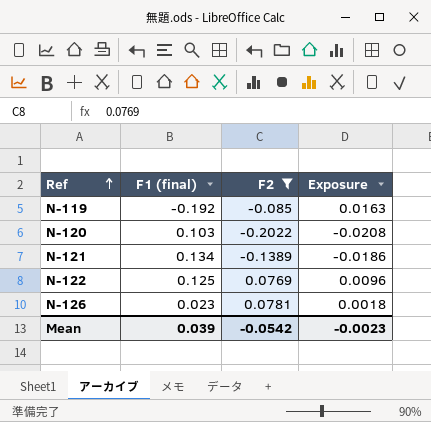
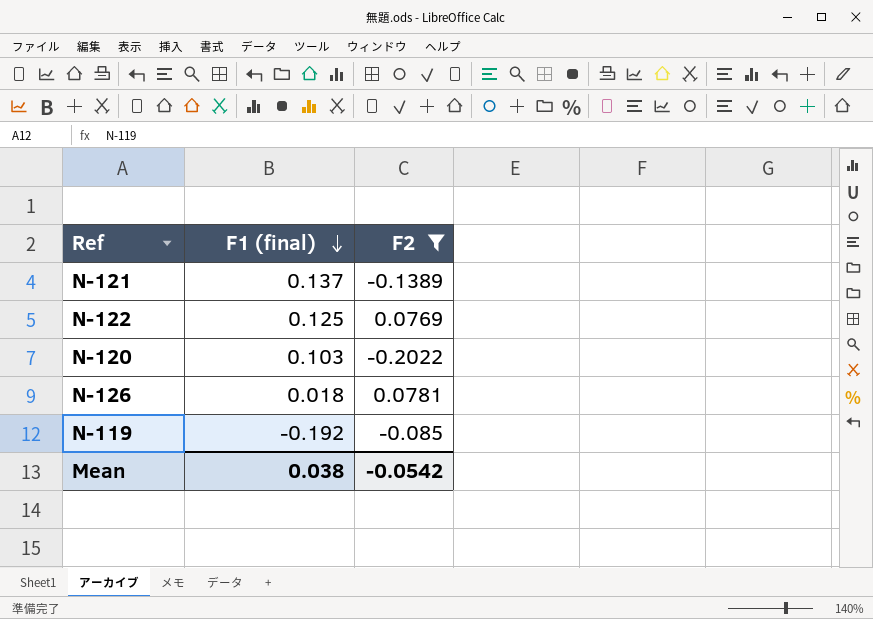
row order: Ref ascending -> F1 (final) descending
column Exposure | formula: [F1 (final)] * [F2] -> none
N-121 | F1 (final): 0.134 -> 0.137
N-126 | F1 (final): 0.023 -> 0.018
Mean | F1 (final): 0.039 -> 0.038

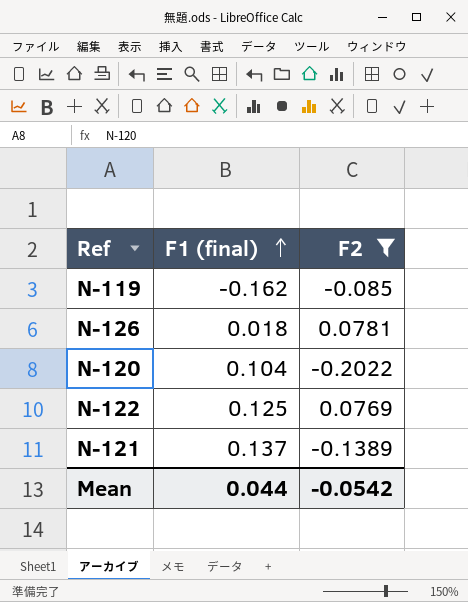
row order: F1 (final) descending -> F1 (final) ascending
N-119 | F1 (final): -0.192 -> -0.162
N-120 | F1 (final): 0.103 -> 0.104
Mean | F1 (final): 0.038 -> 0.044

